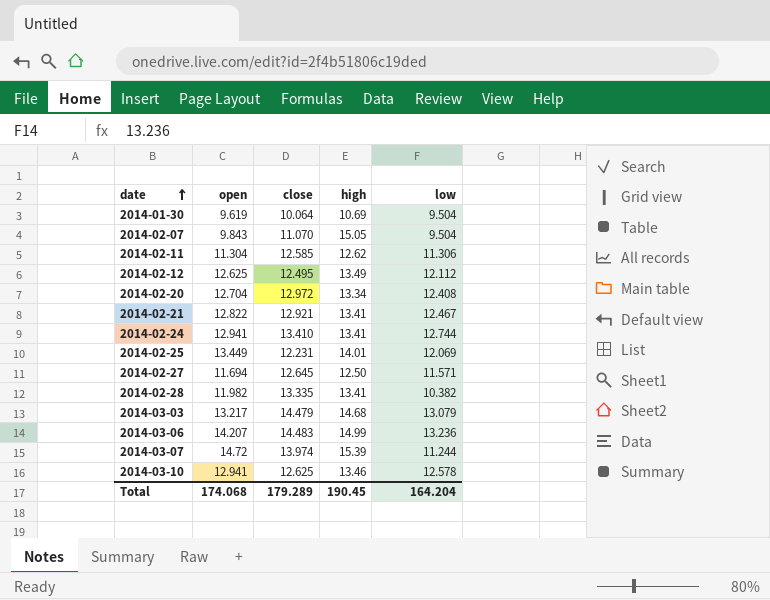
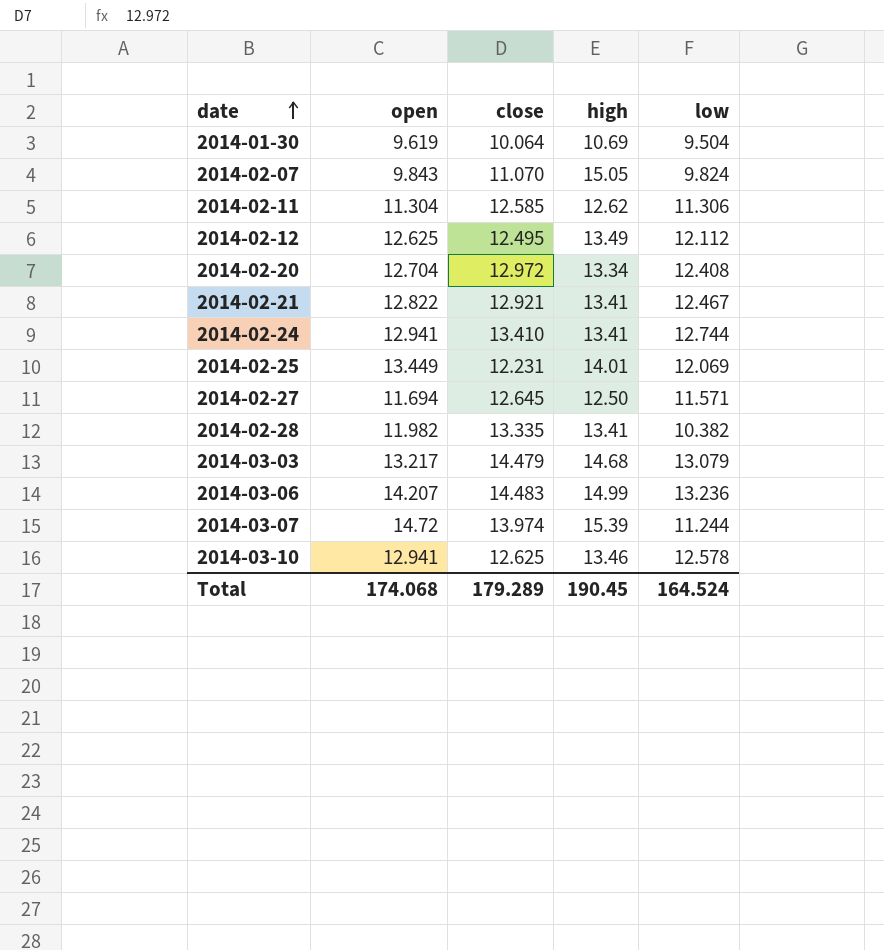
2014-02-07 | low: 9.504 -> 9.824
Total | low: 164.204 -> 164.524

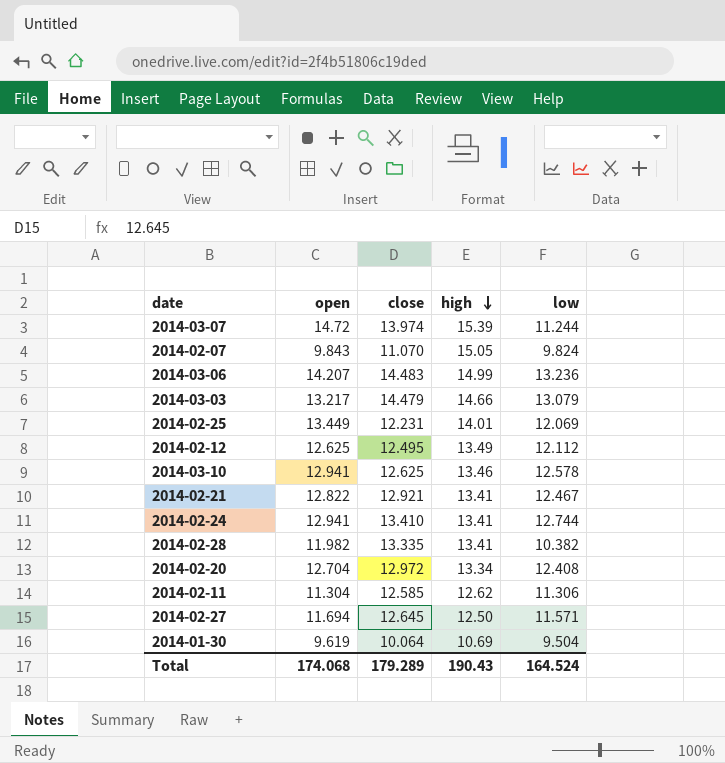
row order: date ascending -> high descending
2014-03-03 | high: 14.68 -> 14.66
Total | high: 190.45 -> 190.43

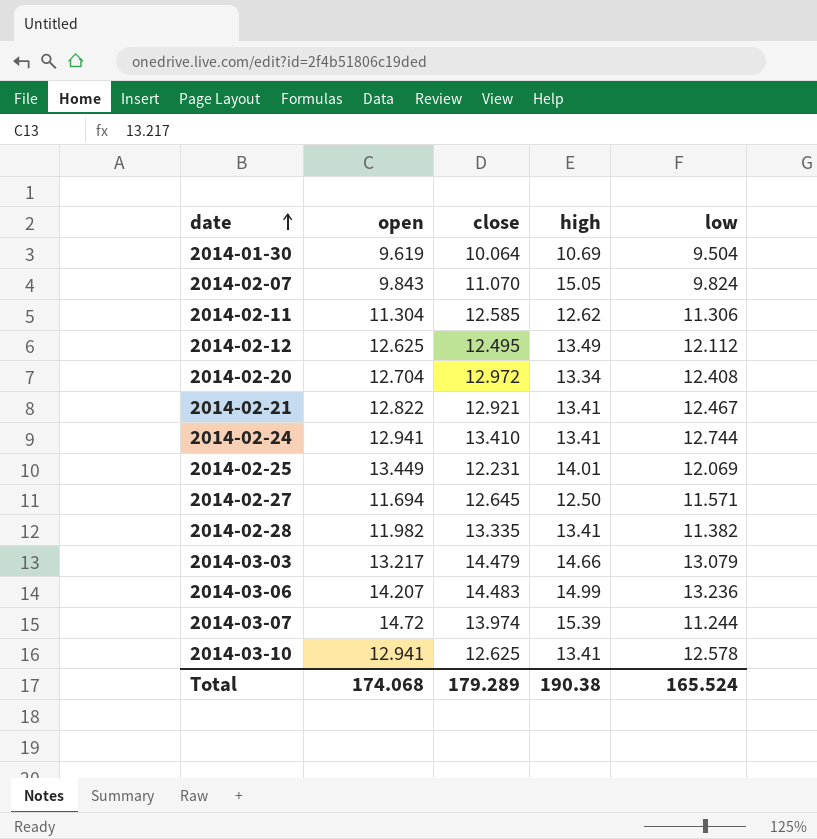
row order: high descending -> date ascending
2014-02-28 | low: 10.382 -> 11.382
2014-03-10 | high: 13.46 -> 13.41
Total | high: 190.43 -> 190.38
Total | low: 164.524 -> 165.524

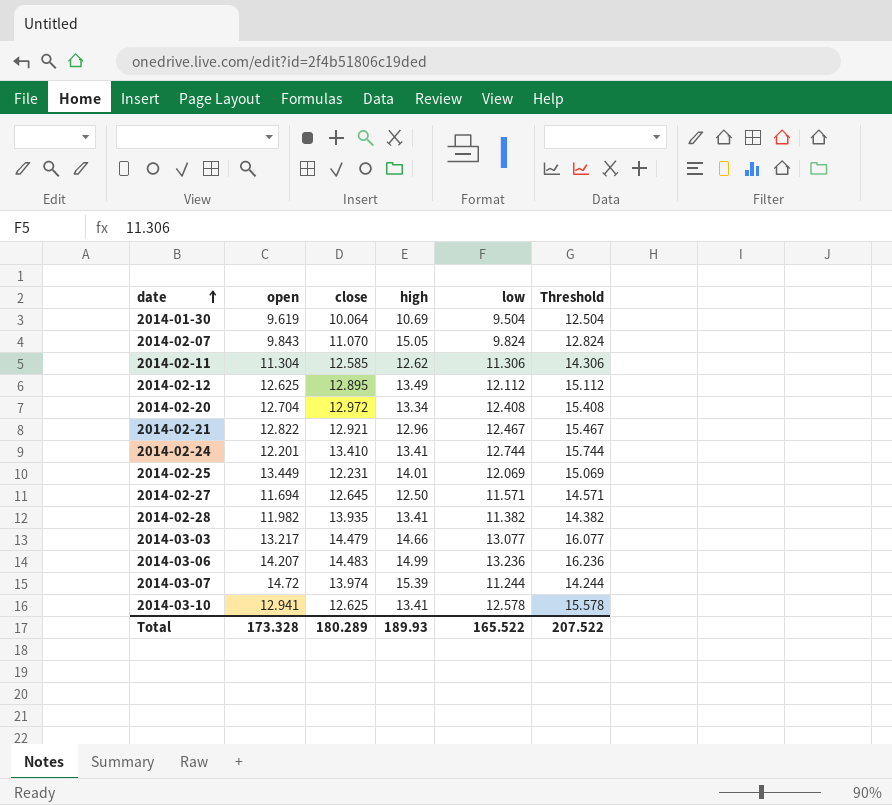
column Threshold | formula: none -> [low] + 3
2014-02-12 | close: 12.495 -> 12.895
2014-02-21 | high: 13.41 -> 12.96
2014-02-24 | open: 12.941 -> 12.201
2014-02-28 | close: 13.335 -> 13.935
2014-03-03 | low: 13.079 -> 13.077
Total | open: 174.068 -> 173.328
Total | close: 179.289 -> 180.289
Total | high: 190.38 -> 189.93
Total | low: 165.524 -> 165.522

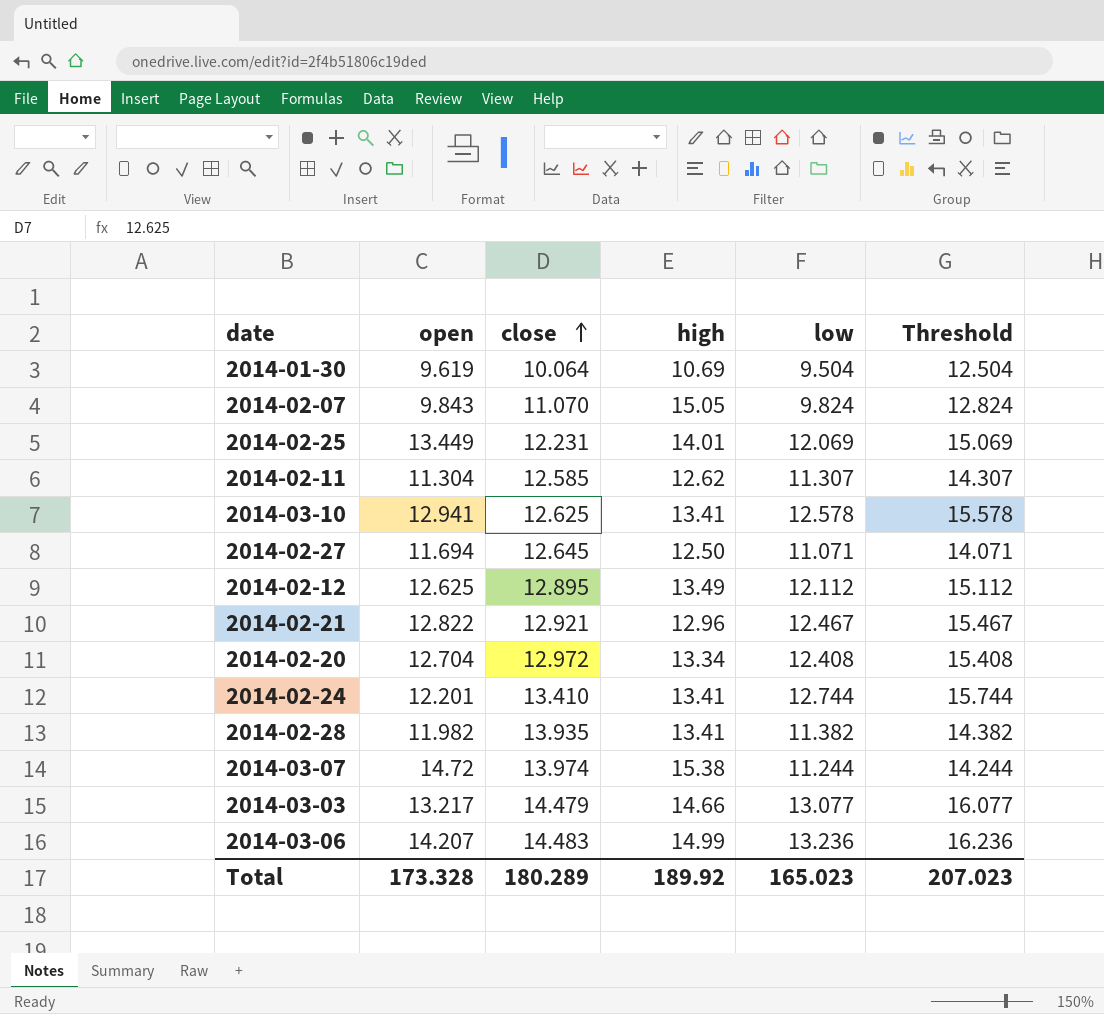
row order: date ascending -> close ascending
2014-02-11 | low: 11.306 -> 11.307
2014-02-11 | Threshold: 14.306 -> 14.307
2014-02-27 | low: 11.571 -> 11.071
2014-02-27 | Threshold: 14.571 -> 14.071
2014-03-07 | high: 15.39 -> 15.38
Total | high: 189.93 -> 189.92
Total | low: 165.522 -> 165.023
Total | Threshold: 207.522 -> 207.023

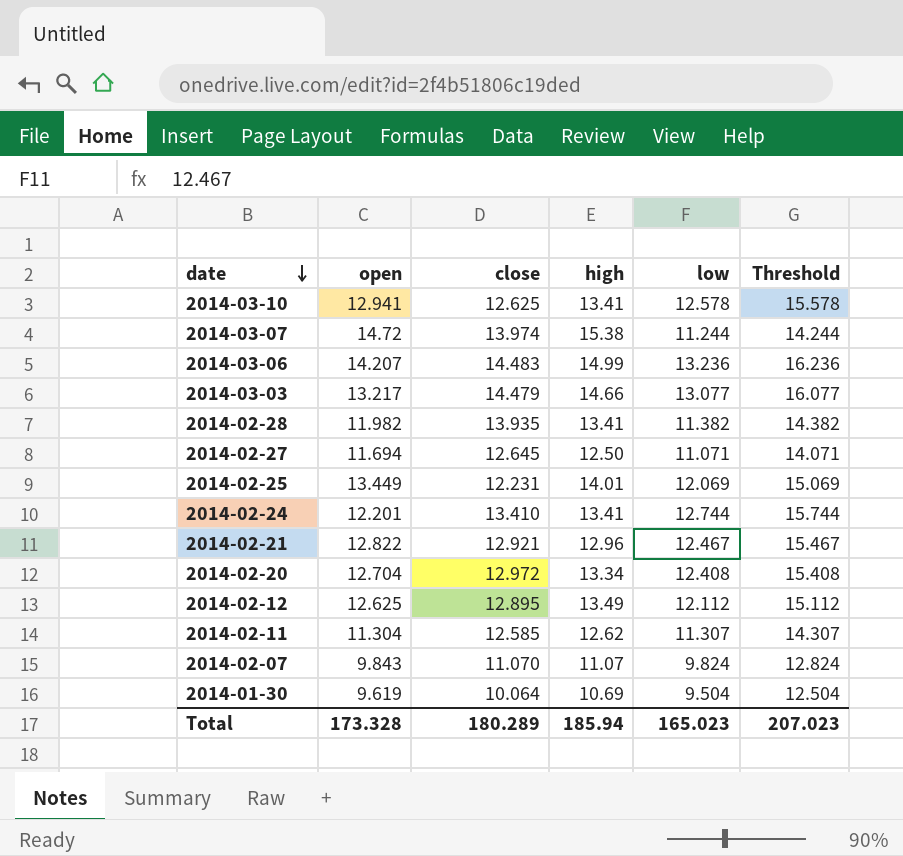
row order: close ascending -> date descending
2014-02-07 | high: 15.05 -> 11.07
Total | high: 189.92 -> 185.94

